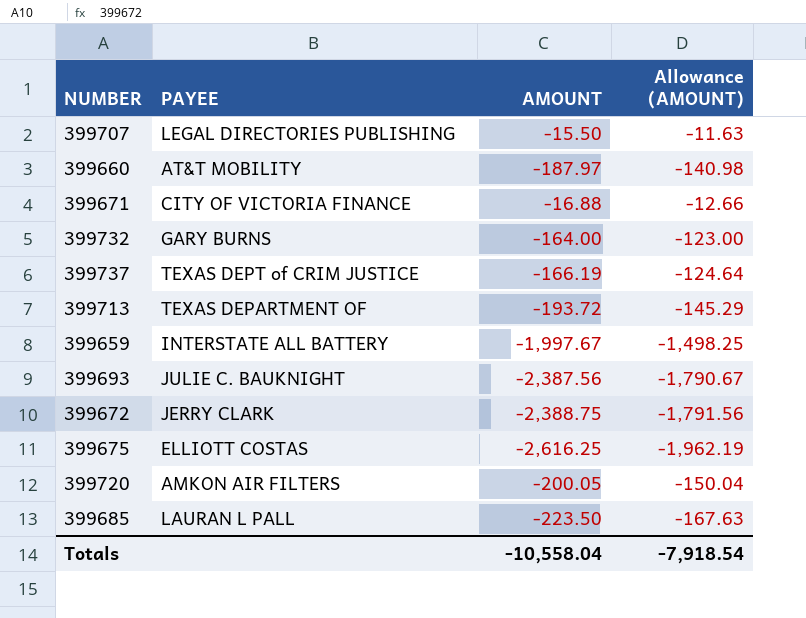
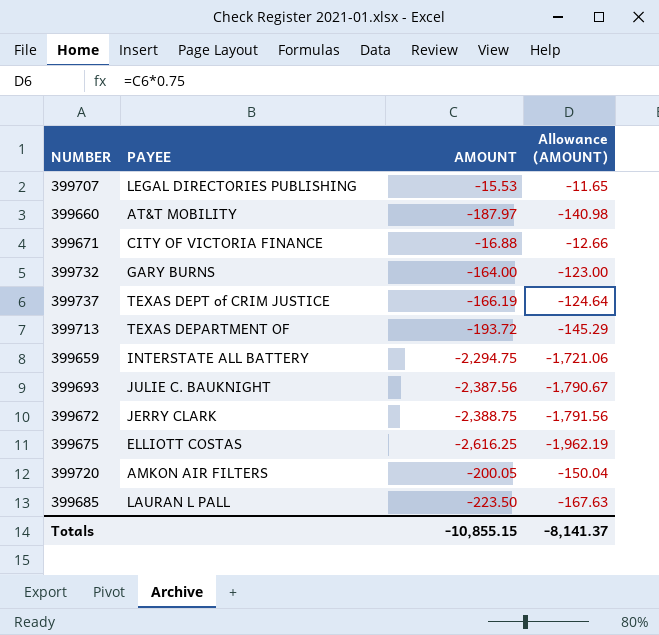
399707 | AMOUNT: -15.50 -> -15.53
399707 | Allowance (AMOUNT): -11.63 -> -11.65
399659 | AMOUNT: -1,997.67 -> -2,294.75
399659 | Allowance (AMOUNT): -1,498.25 -> -1,721.06
Totals | AMOUNT: -10,558.04 -> -10,855.15
Totals | Allowance (AMOUNT): -7,918.54 -> -8,141.37

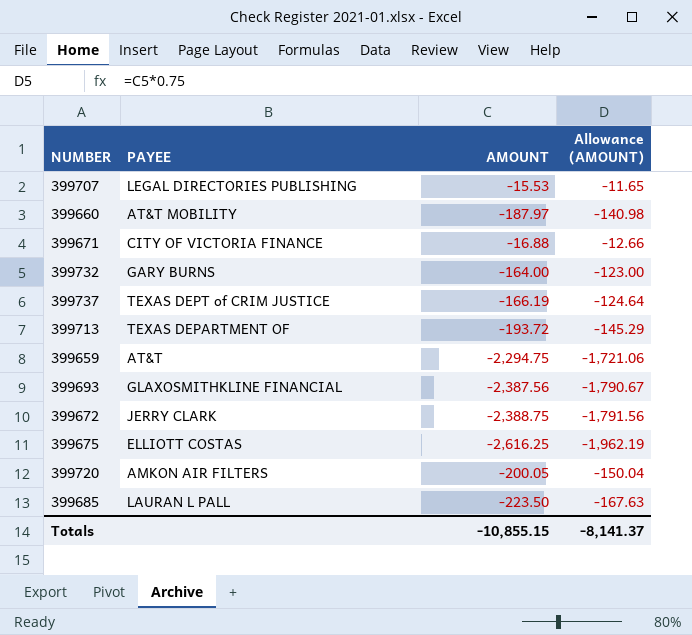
399659 | PAYEE: INTERSTATE ALL BATTERY -> AT&T
399693 | PAYEE: JULIE C. BAUKNIGHT -> GLAXOSMITHKLINE FINANCIAL

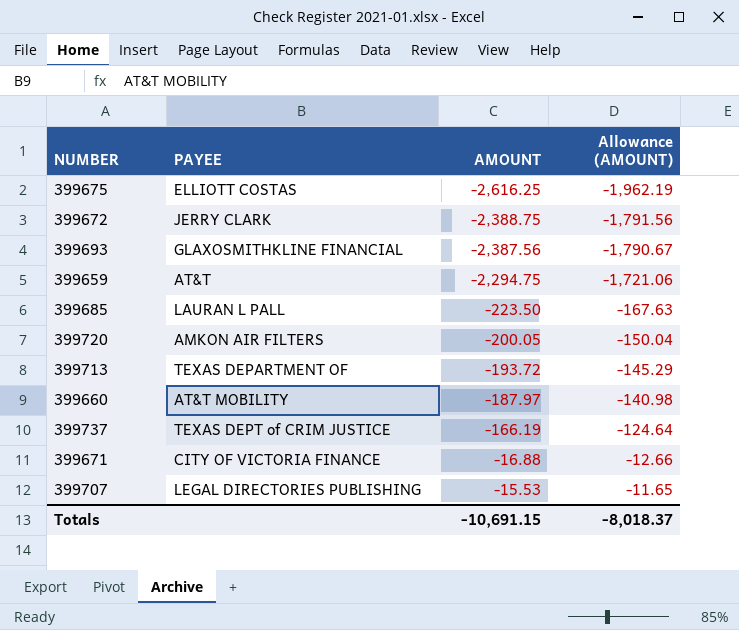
row order: none -> AMOUNT ascending
row 399732: GARY BURNS | -164.00 | -123.00 -> none
Totals | AMOUNT: -10,855.15 -> -10,691.15
Totals | Allowance (AMOUNT): -8,141.37 -> -8,018.37

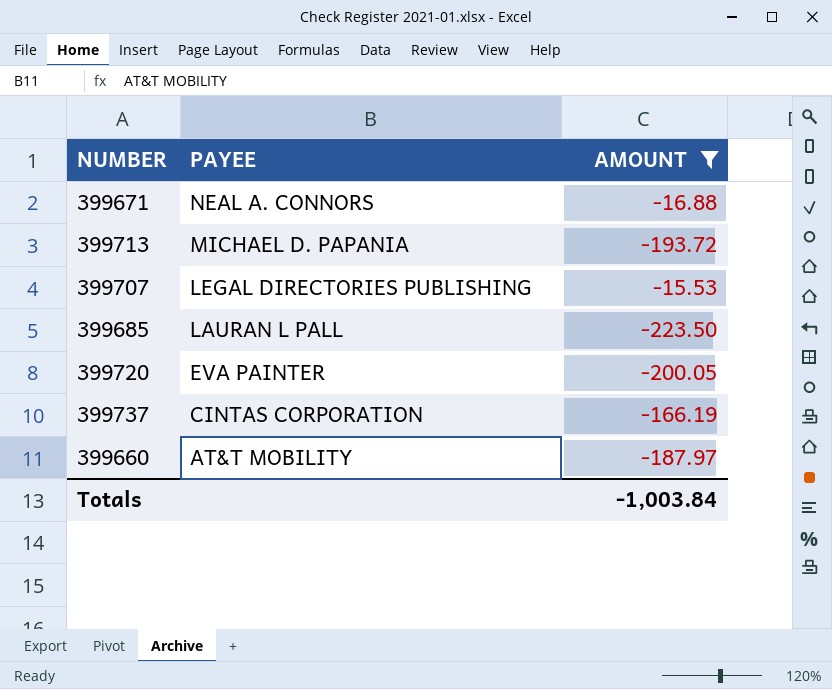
filter: none -> AMOUNT >= -223.50
row order: AMOUNT ascending -> PAYEE descending
column Allowance (AMOUNT) | formula: [AMOUNT] * 0.75 -> none
399671 | PAYEE: CITY OF VICTORIA FINANCE -> NEAL A. CONNORS
399713 | PAYEE: TEXAS DEPARTMENT OF -> MICHAEL D. PAPANIA
399720 | PAYEE: AMKON AIR FILTERS -> EVA PAINTER
399737 | PAYEE: TEXAS DEPT of CRIM JUSTICE -> CINTAS CORPORATION
Totals | AMOUNT: -10,691.15 -> -1,003.84

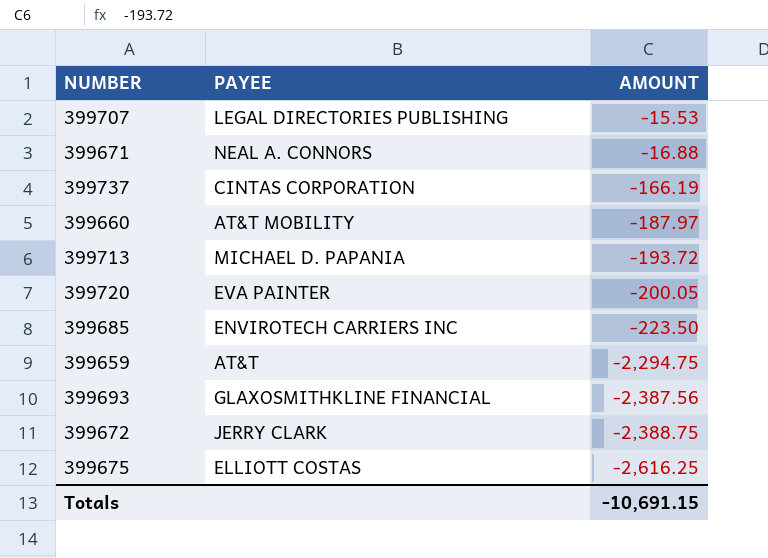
filter: AMOUNT >= -223.50 -> none
row order: PAYEE descending -> AMOUNT descending
399685 | PAYEE: LAURAN L PALL -> ENVIROTECH CARRIERS INC
Totals | AMOUNT: -1,003.84 -> -10,691.15

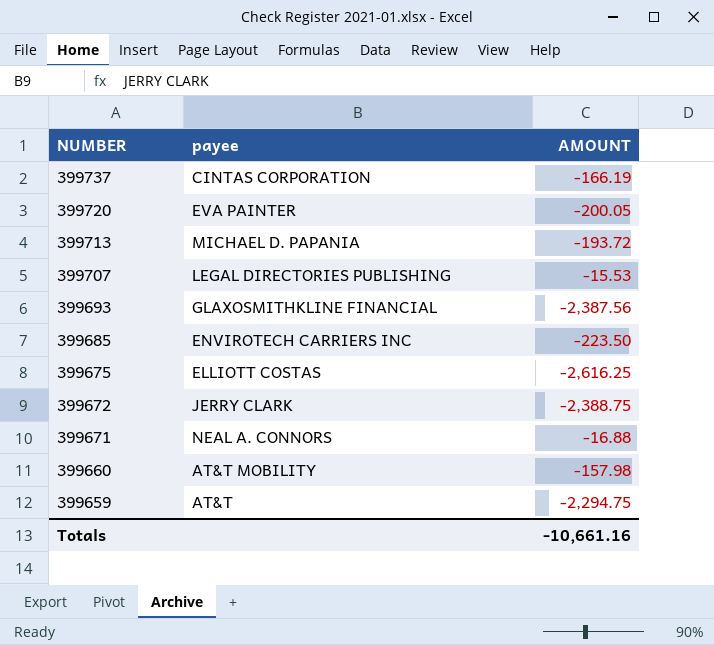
row order: AMOUNT descending -> NUMBER descending
column name: PAYEE -> payee
399660 | AMOUNT: -187.97 -> -157.98
Totals | AMOUNT: -10,691.15 -> -10,661.16

